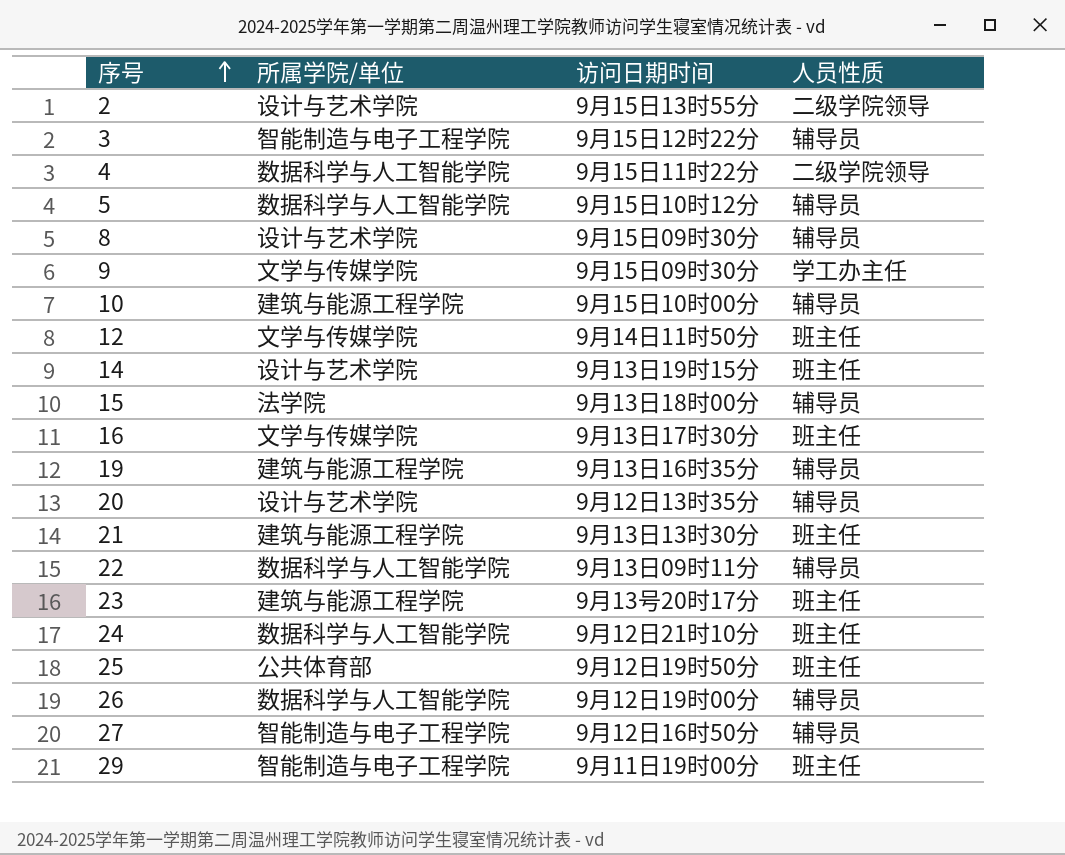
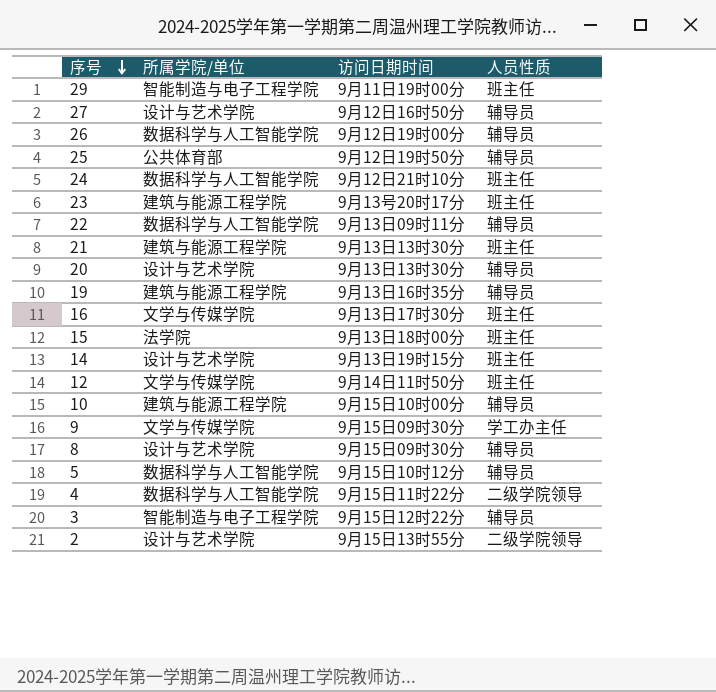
row order: 序号 ascending -> 序号 descending
27 | 所属学院/单位: 智能制造与电子工程学院 -> 设计与艺术学院
25 | 人员性质: 班主任 -> 辅导员
20 | 访问日期时间: 9月12日13时35分 -> 9月13日13时30分
15 | 人员性质: 辅导员 -> 班主任

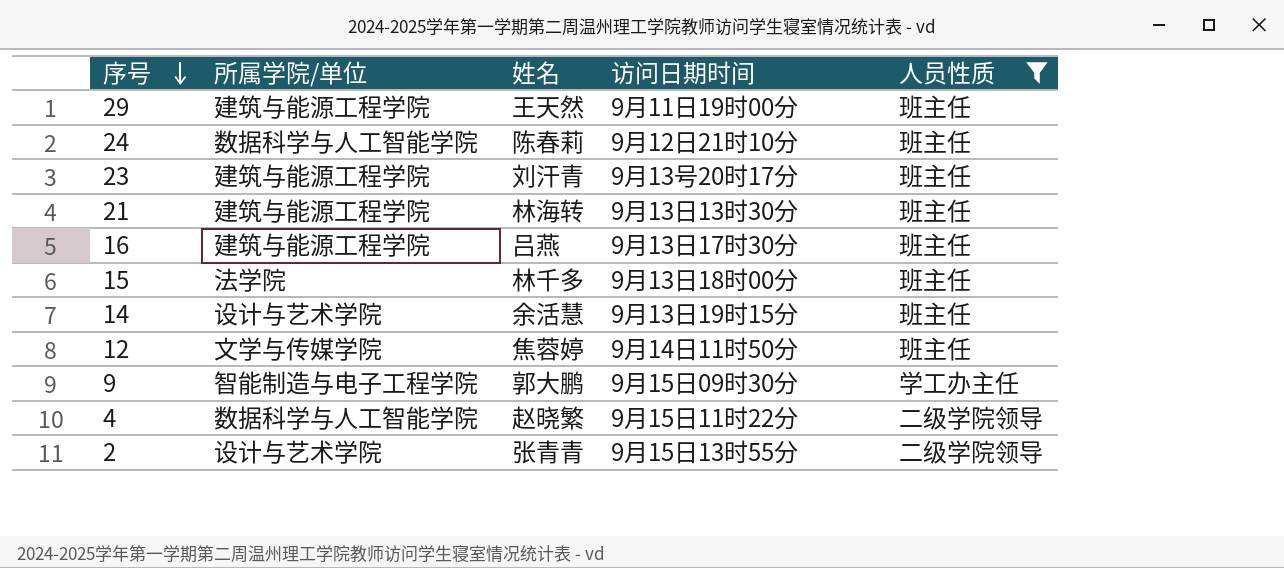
filter: none -> 人员性质 != 辅导员
column 姓名 | position: none -> 3
29 | 所属学院/单位: 智能制造与电子工程学院 -> 建筑与能源工程学院
16 | 所属学院/单位: 文学与传媒学院 -> 建筑与能源工程学院
9 | 所属学院/单位: 文学与传媒学院 -> 智能制造与电子工程学院

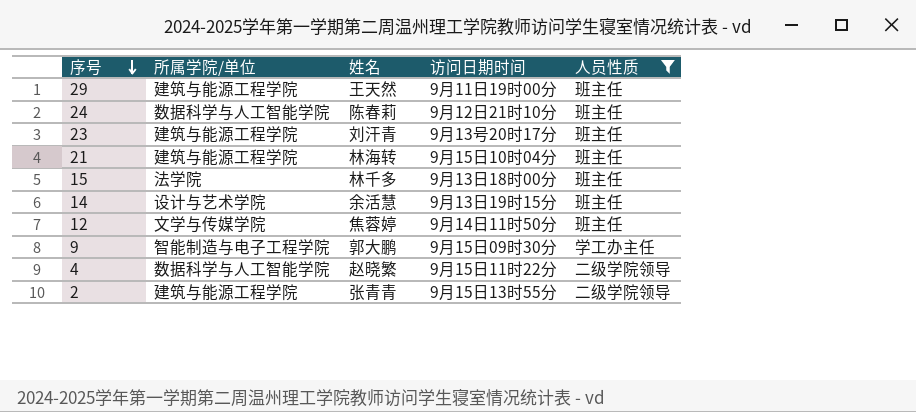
row 16: 建筑与能源工程学院 | 吕燕 | 9月13日17时30分 | 班主任 -> none
21 | 访问日期时间: 9月13日13时30分 -> 9月15日10时04分
2 | 所属学院/单位: 设计与艺术学院 -> 建筑与能源工程学院

